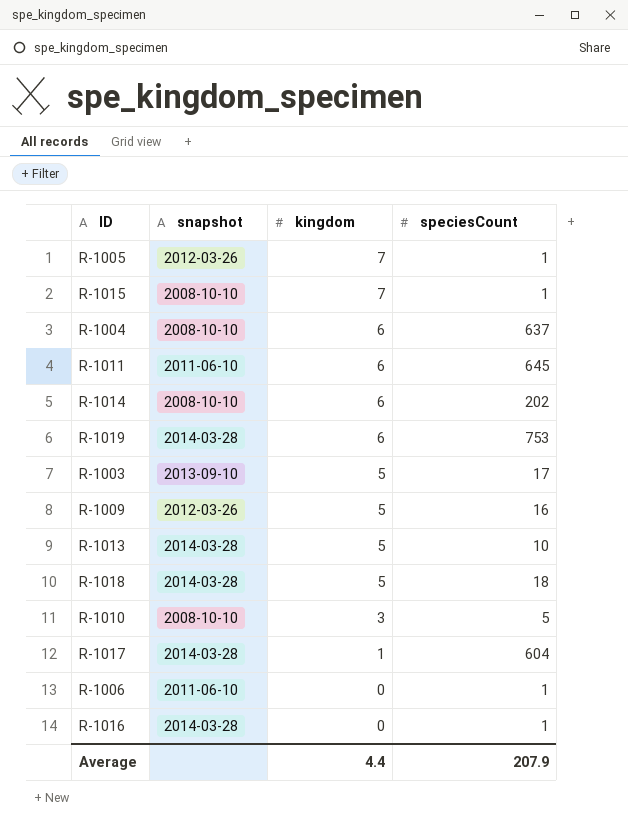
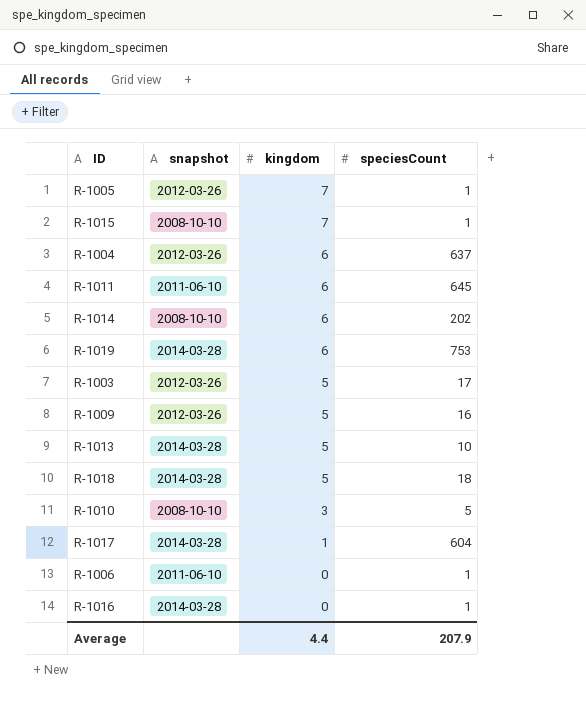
R-1004 | snapshot: 2008-10-10 -> 2012-03-26
R-1003 | snapshot: 2013-09-10 -> 2012-03-26

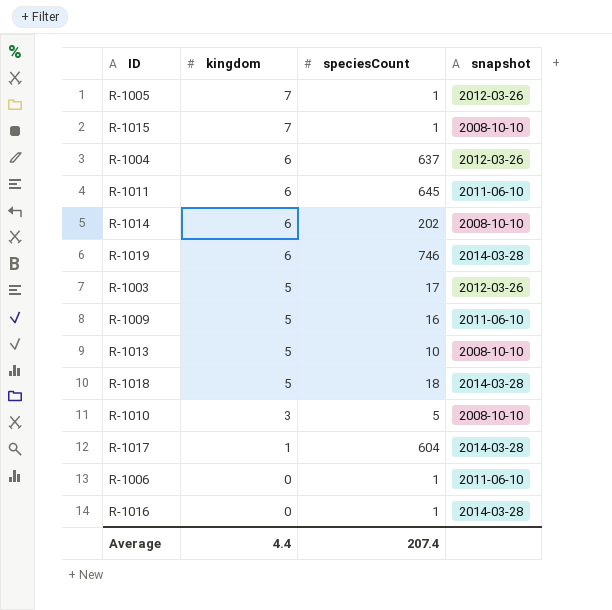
column snapshot | position: 2 -> 4
R-1019 | speciesCount: 753 -> 746
R-1009 | snapshot: 2012-03-26 -> 2011-06-10
R-1013 | snapshot: 2014-03-28 -> 2008-10-10
Average | speciesCount: 207.9 -> 207.4

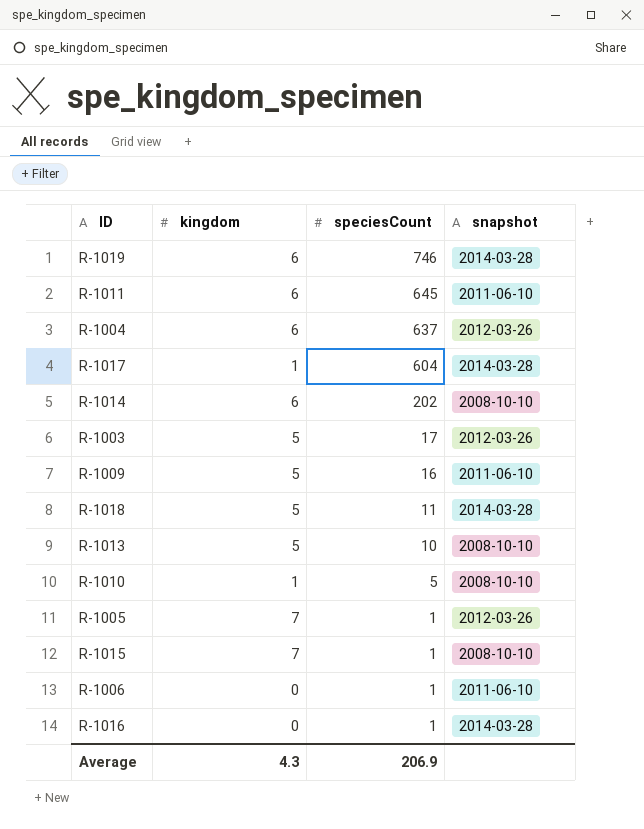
row order: kingdom descending -> speciesCount descending
R-1018 | speciesCount: 18 -> 11
R-1010 | kingdom: 3 -> 1
Average | kingdom: 4.4 -> 4.3
Average | speciesCount: 207.4 -> 206.9

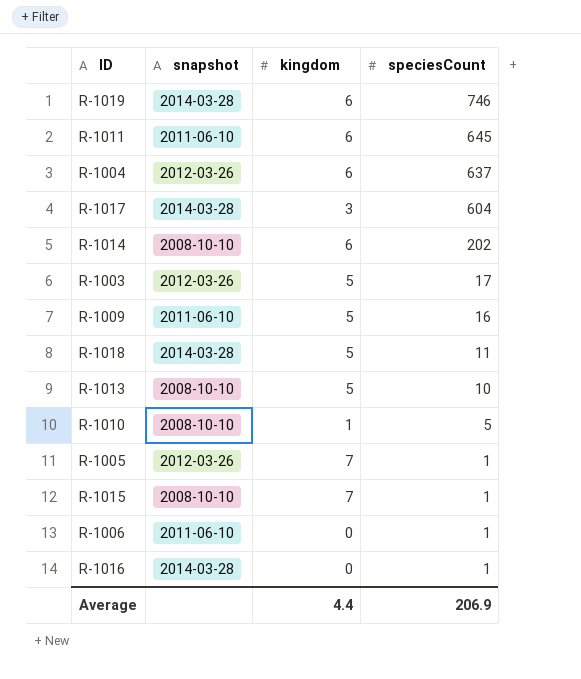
column snapshot | position: 4 -> 2
R-1017 | kingdom: 1 -> 3
Average | kingdom: 4.3 -> 4.4

